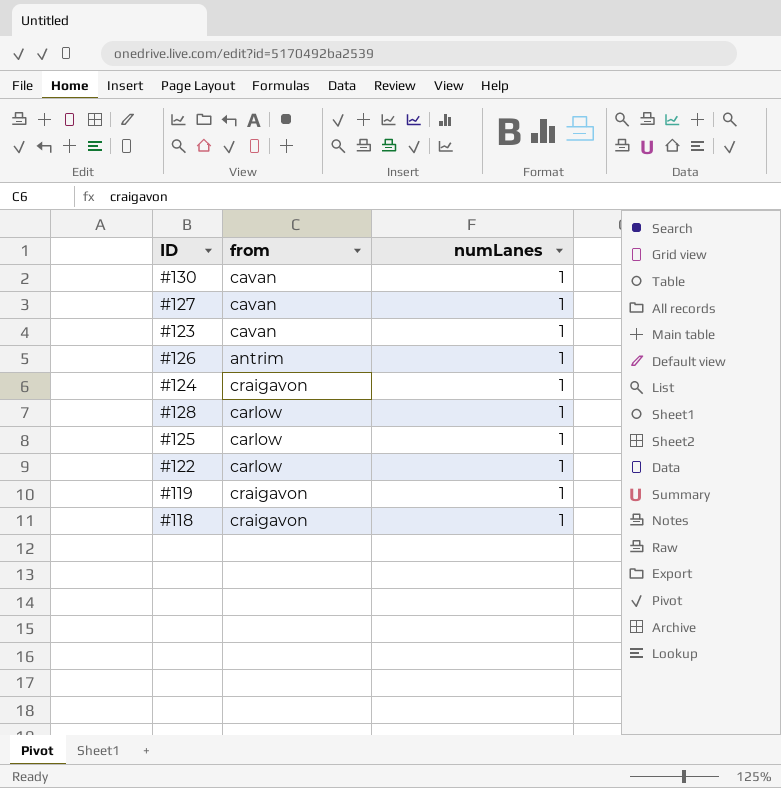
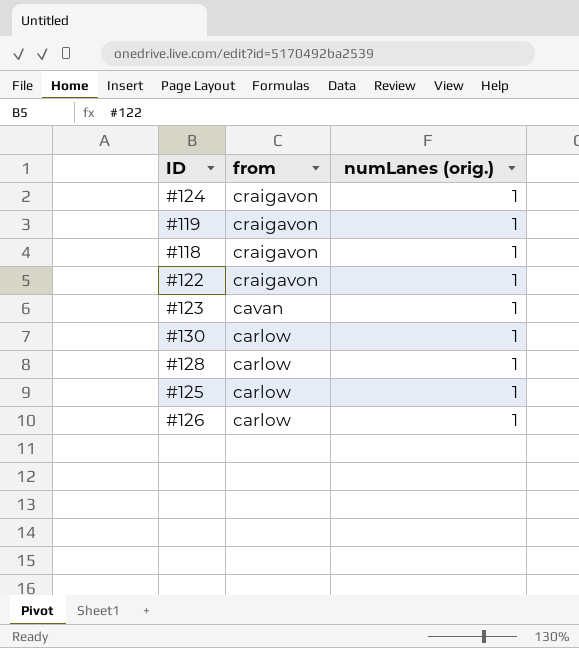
row order: none -> from descending
column name: numLanes -> numLanes (orig.)
row #127: cavan | 1 -> none
#122 | from: carlow -> craigavon
#130 | from: cavan -> carlow
#126 | from: antrim -> carlow

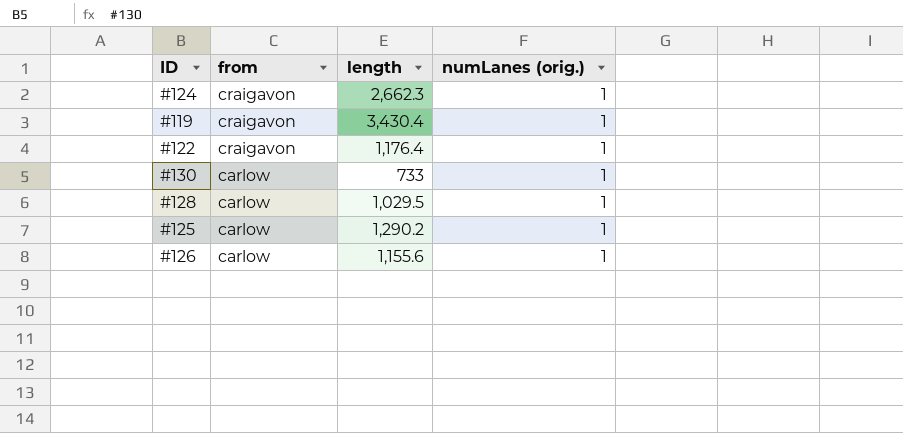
column length | position: none -> 3
row #118: craigavon | 1 -> none
row #123: cavan | 1 -> none

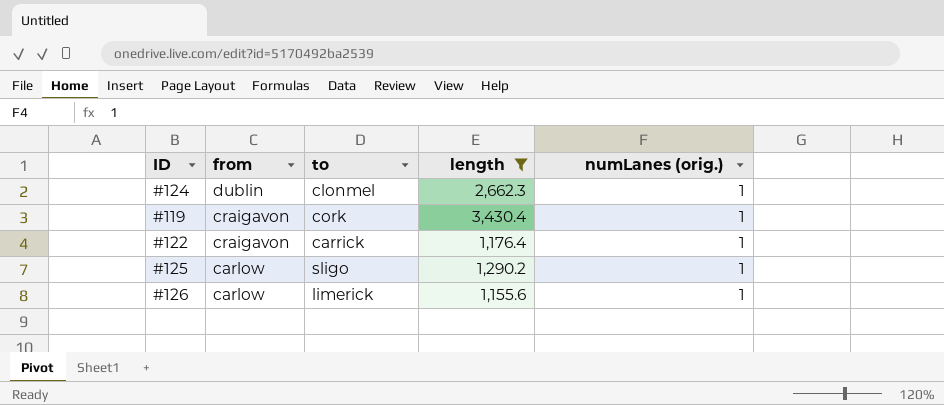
filter: none -> length >= 1,155.6
column to | position: none -> 3
#124 | from: craigavon -> dublin

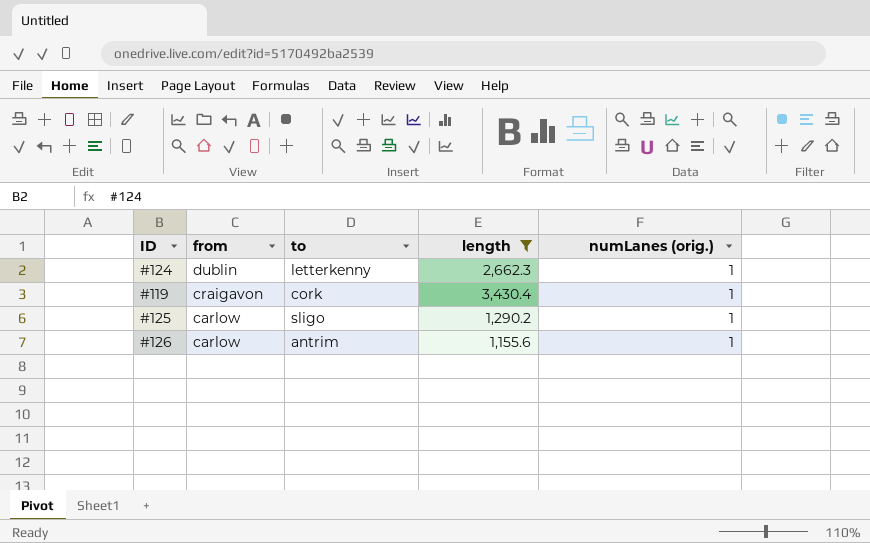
row #122: craigavon | carrick | 1,176.4 | 1 -> none
#124 | to: clonmel -> letterkenny
#126 | to: limerick -> antrim

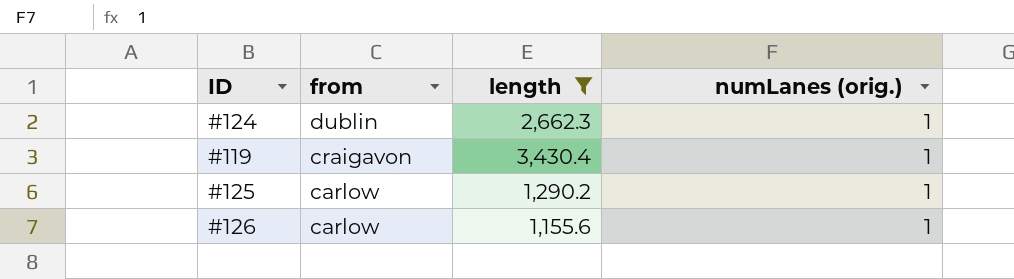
column to | position: 3 -> none

